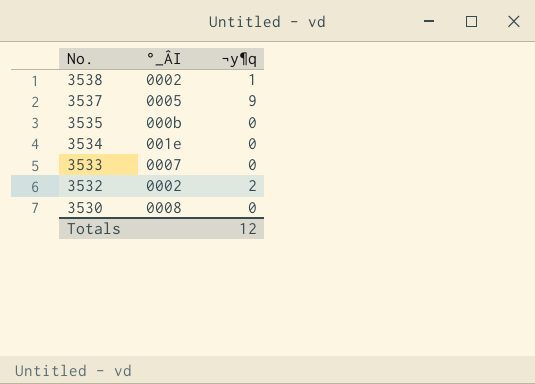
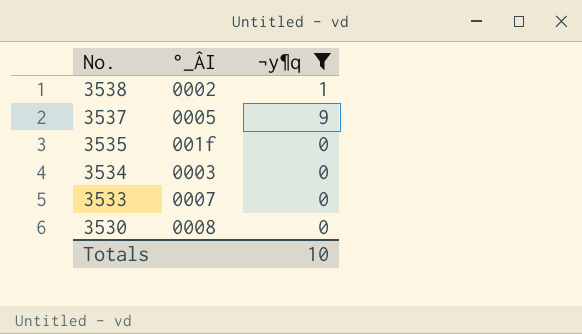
filter: none -> ¬y¶q != 2
3535 | °_ÂI: 000b -> 001f
3534 | °_ÂI: 001e -> 0003
Totals | ¬y¶q: 12 -> 10

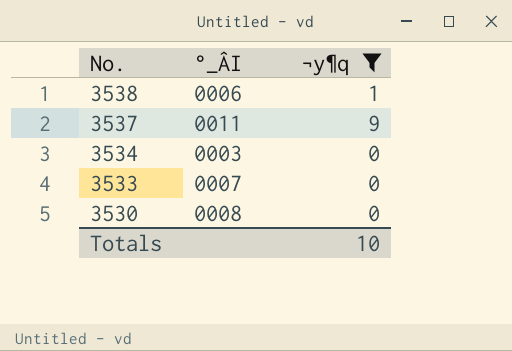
row 3535: 001f | 0 -> none
3538 | °_ÂI: 0002 -> 0006
3537 | °_ÂI: 0005 -> 0011

